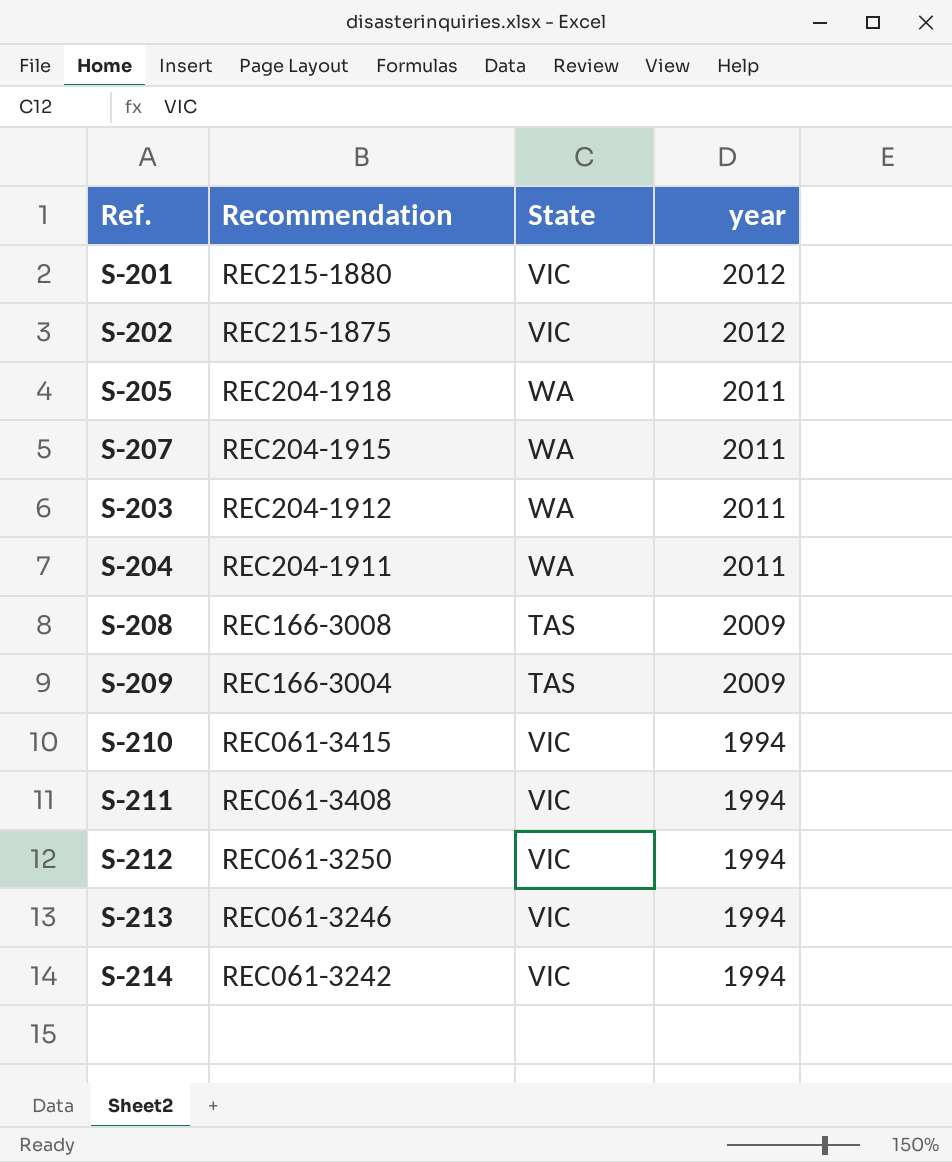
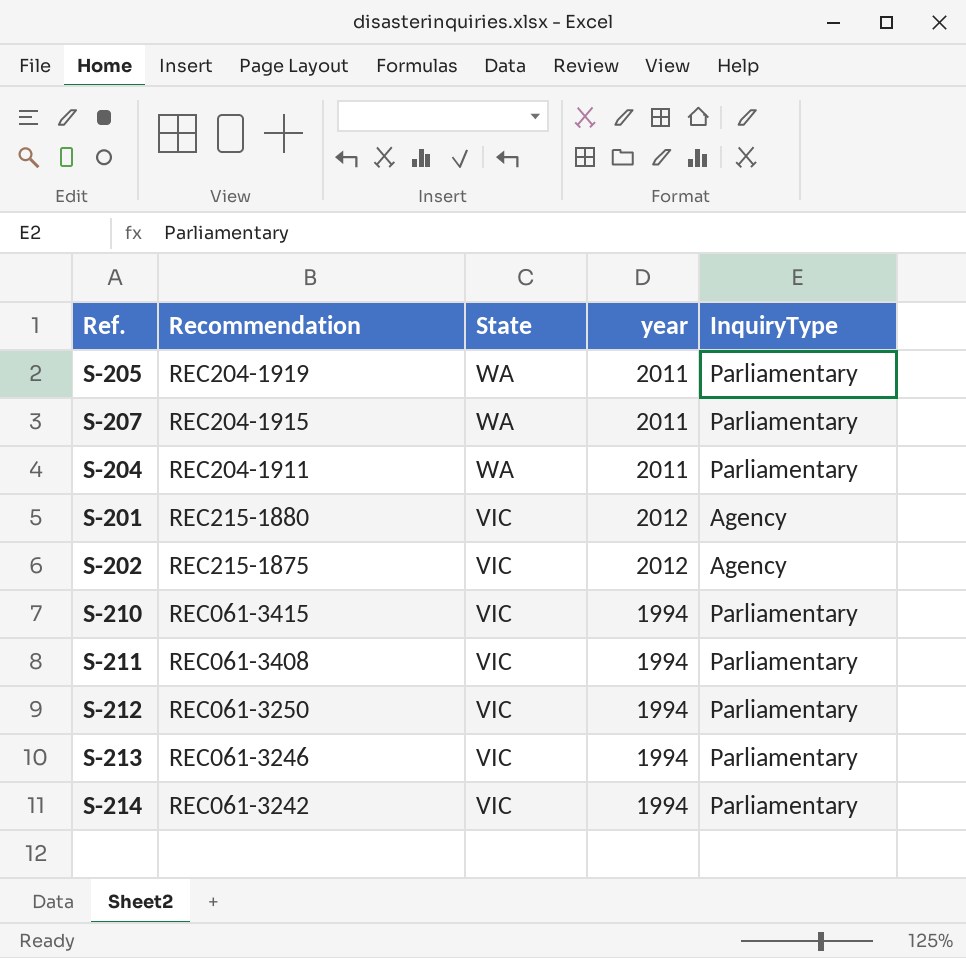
row order: Recommendation descending -> State descending
column InquiryType | position: none -> 5
row S-203: REC204-1912 | WA | 2011 -> none
row S-208: REC166-3008 | TAS | 2009 -> none
row S-209: REC166-3004 | TAS | 2009 -> none
S-205 | Recommendation: REC204-1918 -> REC204-1919

